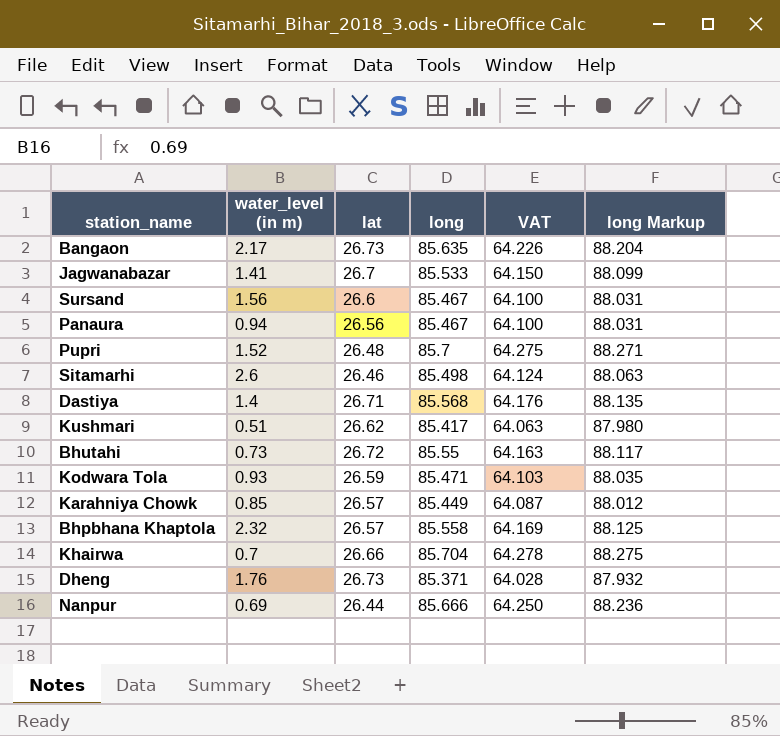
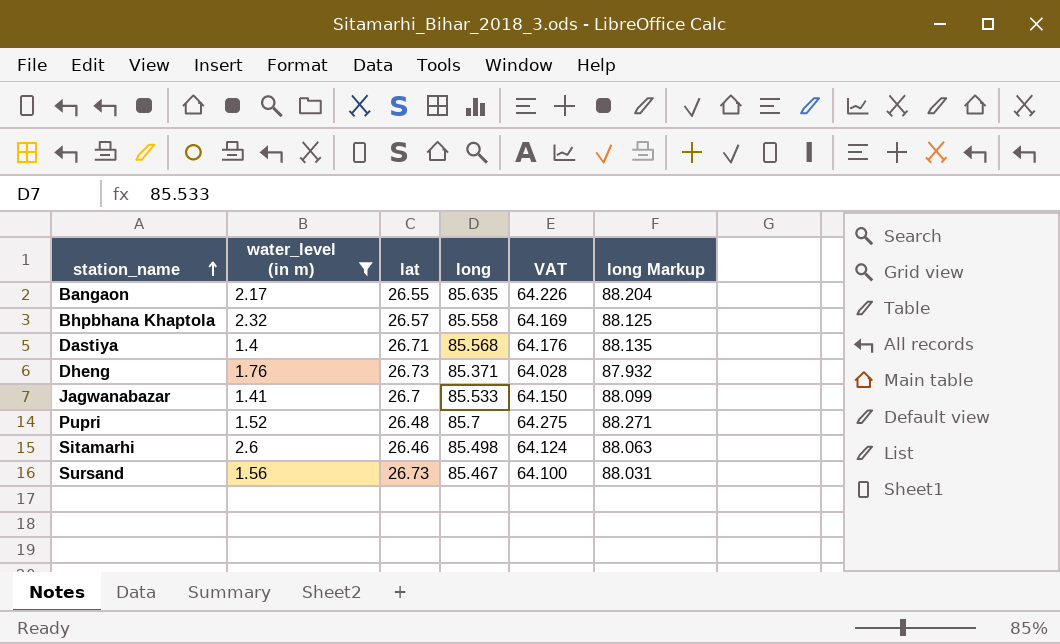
filter: none -> water_level (in m) >= 1.4
row order: none -> station_name ascending
Bangaon | lat: 26.73 -> 26.55
Sursand | lat: 26.6 -> 26.73

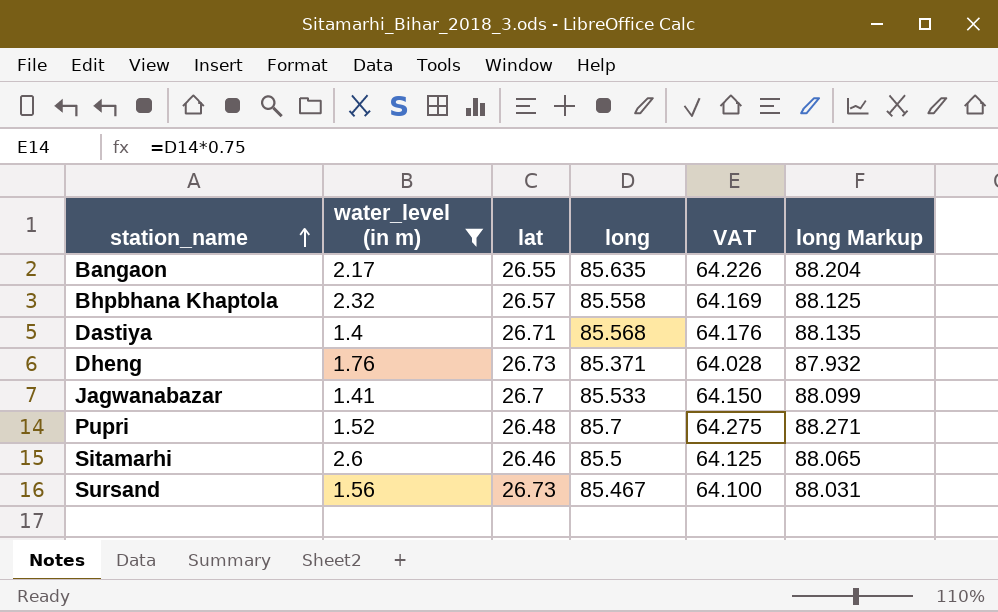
Sitamarhi | long: 85.498 -> 85.5
Sitamarhi | VAT: 64.124 -> 64.125
Sitamarhi | long Markup: 88.063 -> 88.065

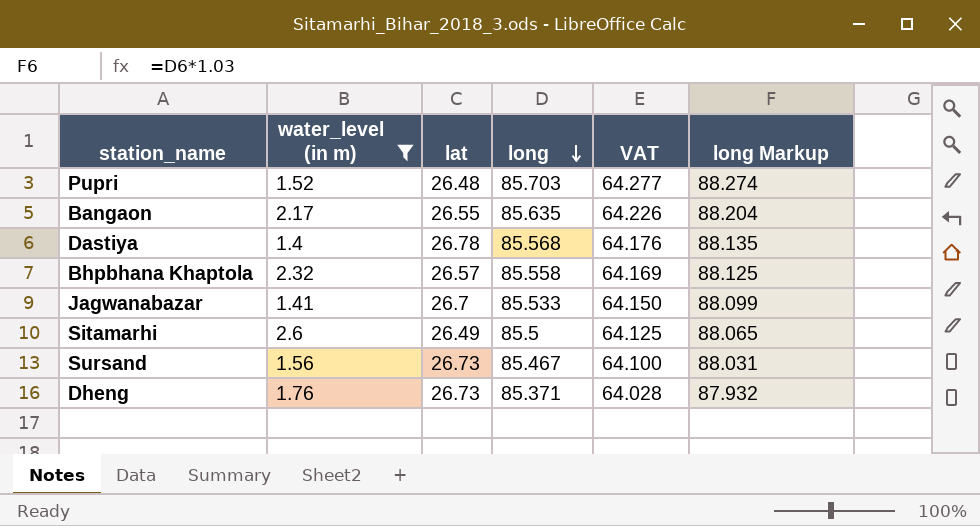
row order: station_name ascending -> long descending
Pupri | long: 85.7 -> 85.703
Pupri | VAT: 64.275 -> 64.277
Pupri | long Markup: 88.271 -> 88.274
Dastiya | lat: 26.71 -> 26.78
Sitamarhi | lat: 26.46 -> 26.49

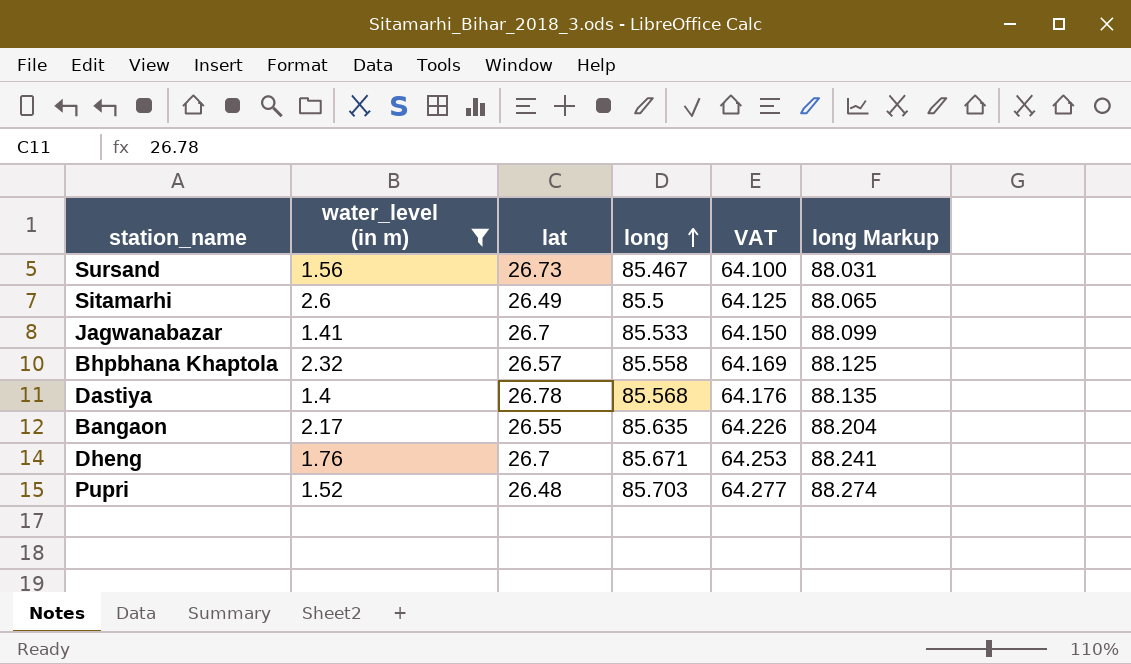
row order: long descending -> long ascending
Dheng | lat: 26.73 -> 26.7
Dheng | long: 85.371 -> 85.671
Dheng | VAT: 64.028 -> 64.253
Dheng | long Markup: 87.932 -> 88.241

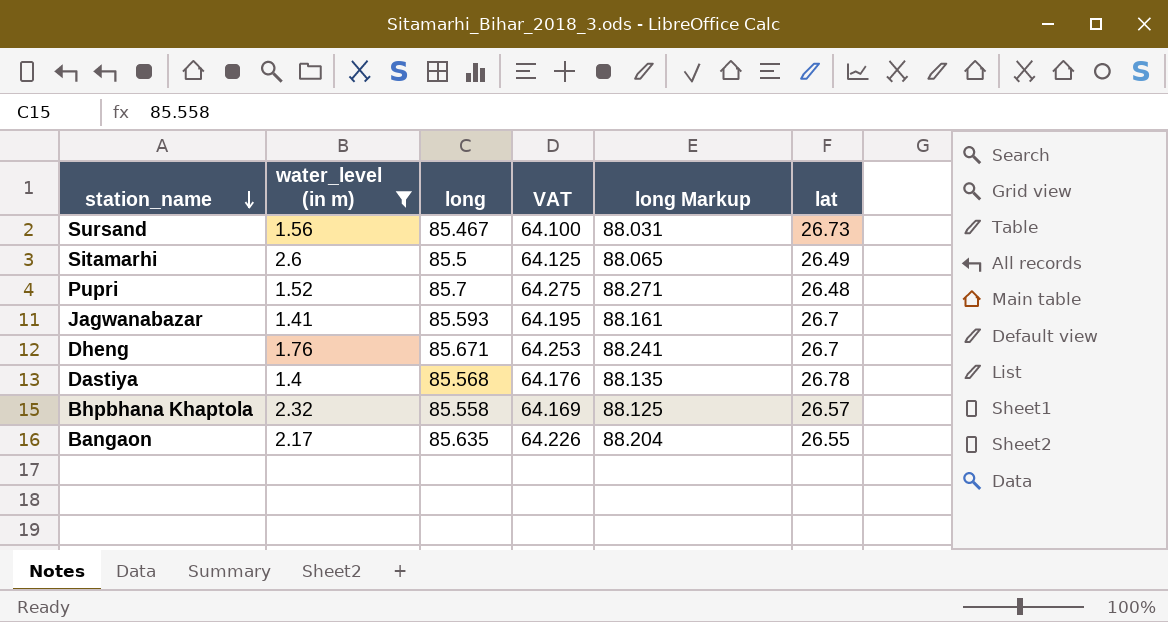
row order: long ascending -> station_name descending
column lat | position: 3 -> 6
Pupri | long: 85.703 -> 85.7
Pupri | VAT: 64.277 -> 64.275
Pupri | long Markup: 88.274 -> 88.271
Jagwanabazar | long: 85.533 -> 85.593
Jagwanabazar | VAT: 64.150 -> 64.195
Jagwanabazar | long Markup: 88.099 -> 88.161

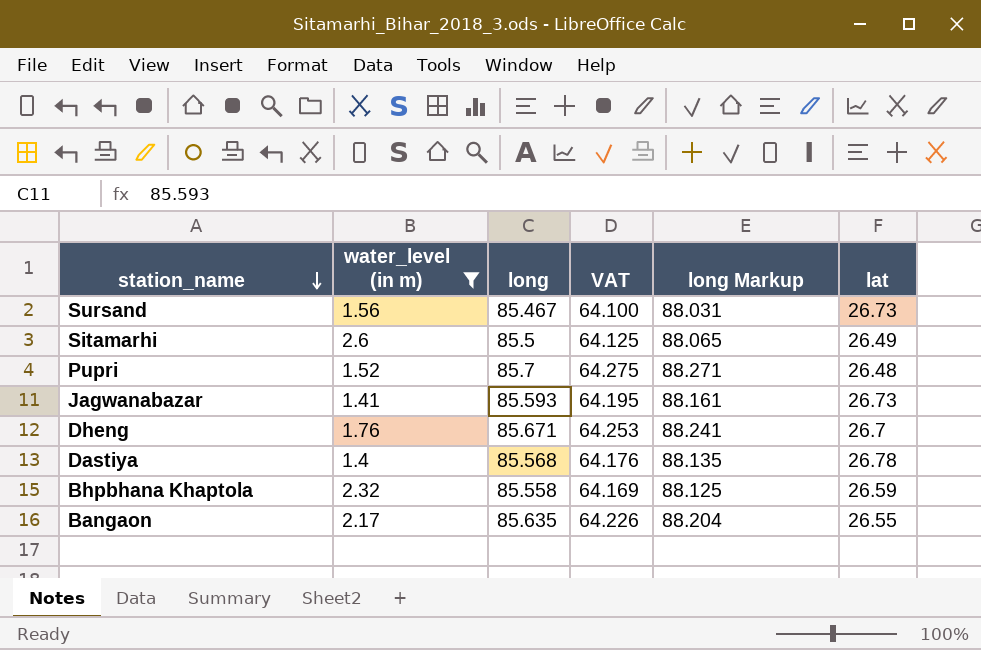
Jagwanabazar | lat: 26.7 -> 26.73
Bhpbhana Khaptola | lat: 26.57 -> 26.59

